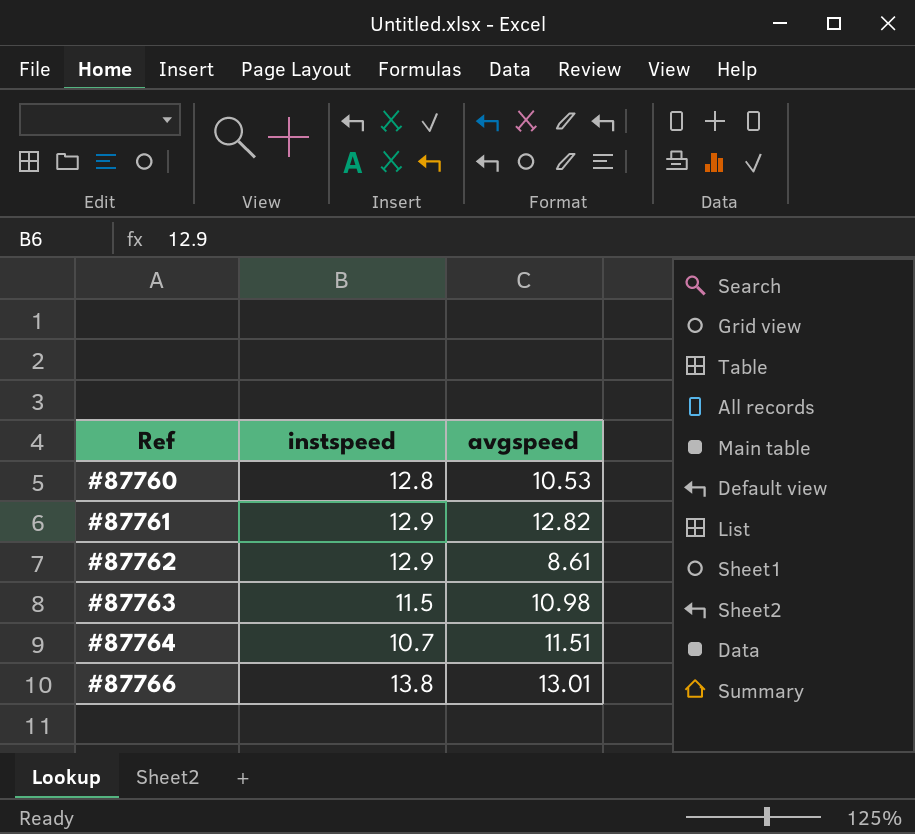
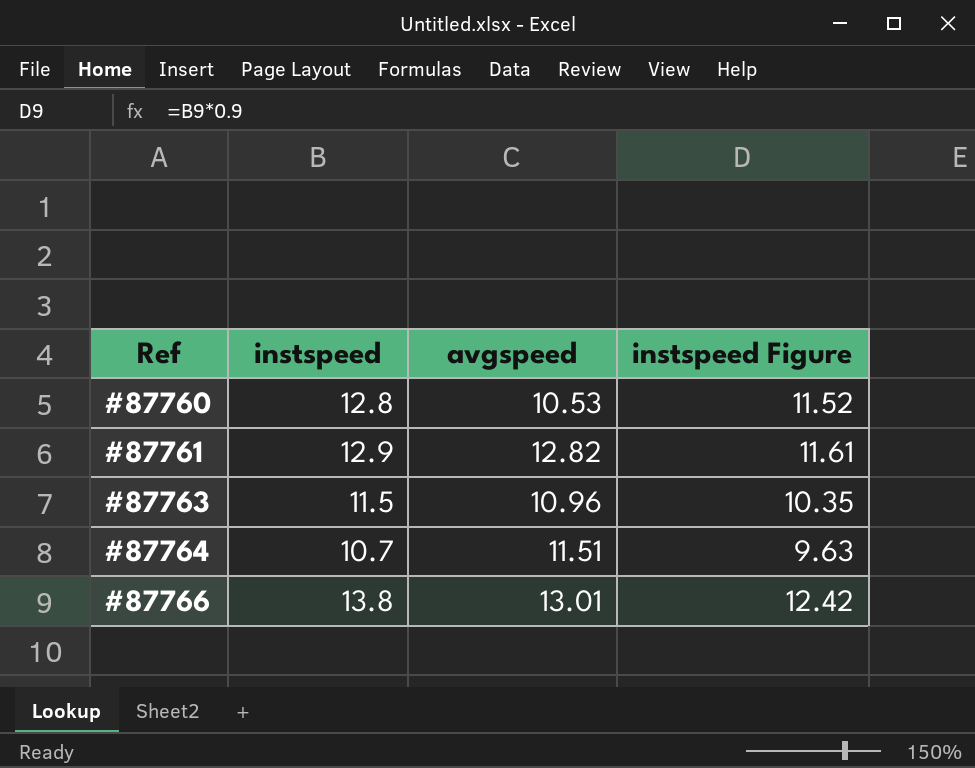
column instspeed Figure | formula: none -> [instspeed] * 0.9
row #87762: 12.9 | 8.61 -> none
#87763 | avgspeed: 10.98 -> 10.96

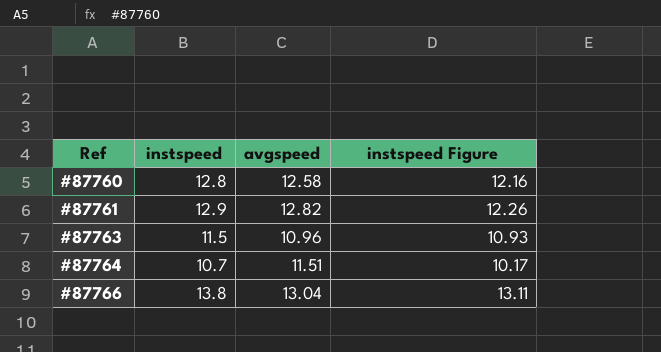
column instspeed Figure | formula: [instspeed] * 0.9 -> [instspeed] * 0.95
#87760 | avgspeed: 10.53 -> 12.58
#87766 | avgspeed: 13.01 -> 13.04

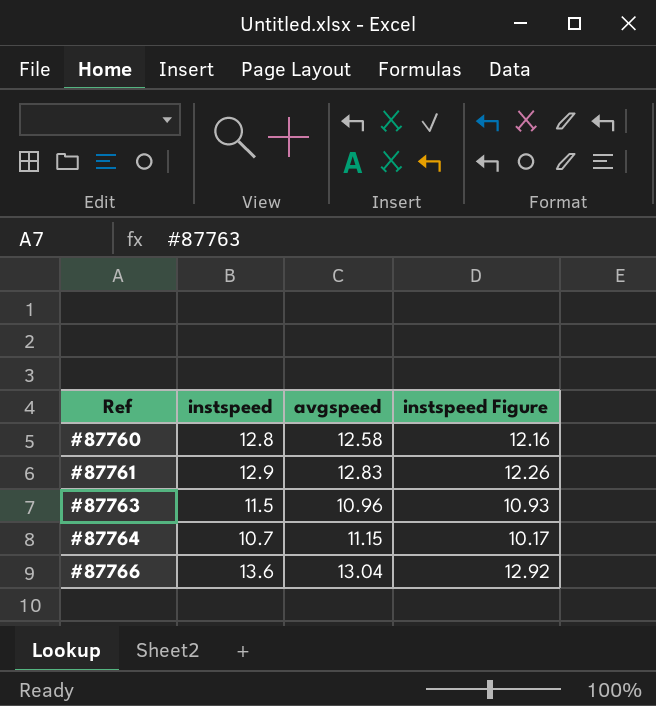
#87761 | avgspeed: 12.82 -> 12.83
#87764 | avgspeed: 11.51 -> 11.15
#87766 | instspeed: 13.8 -> 13.6
#87766 | instspeed Figure: 13.11 -> 12.92

